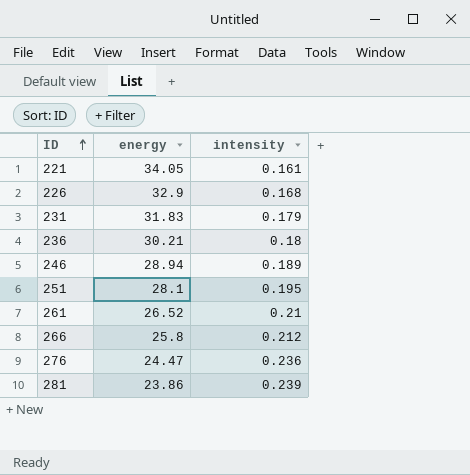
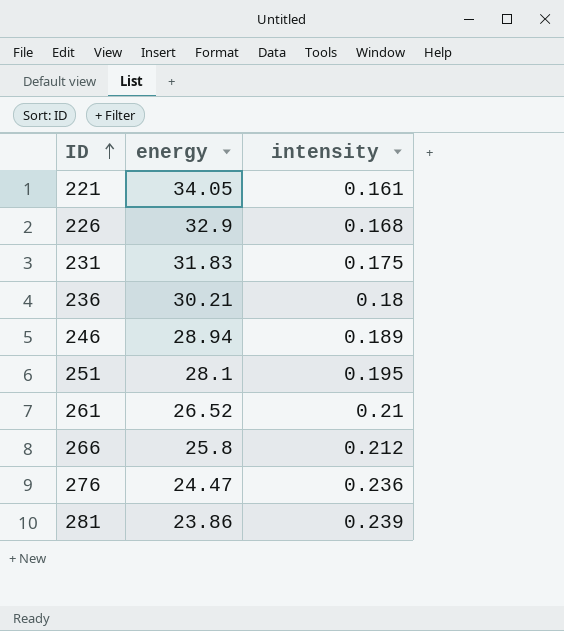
231 | intensity: 0.179 -> 0.175

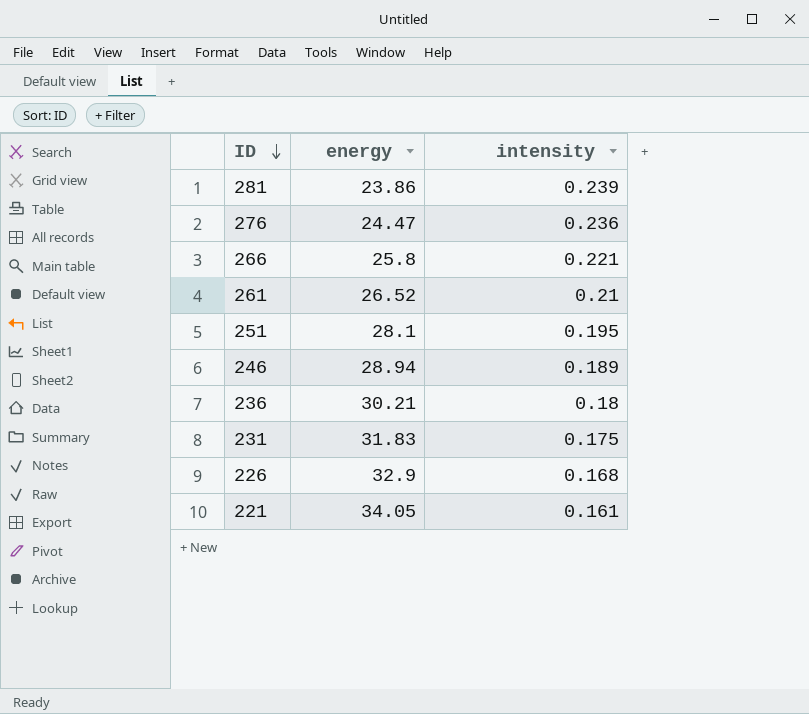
row order: ID ascending -> ID descending
266 | intensity: 0.212 -> 0.221

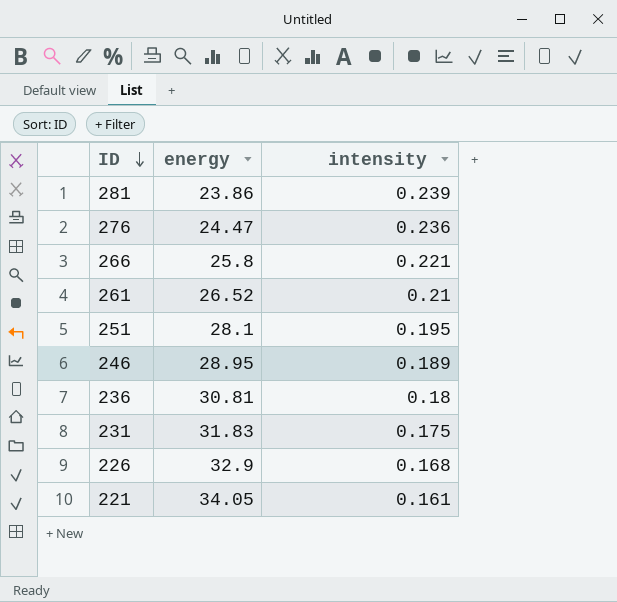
246 | energy: 28.94 -> 28.95
236 | energy: 30.21 -> 30.81

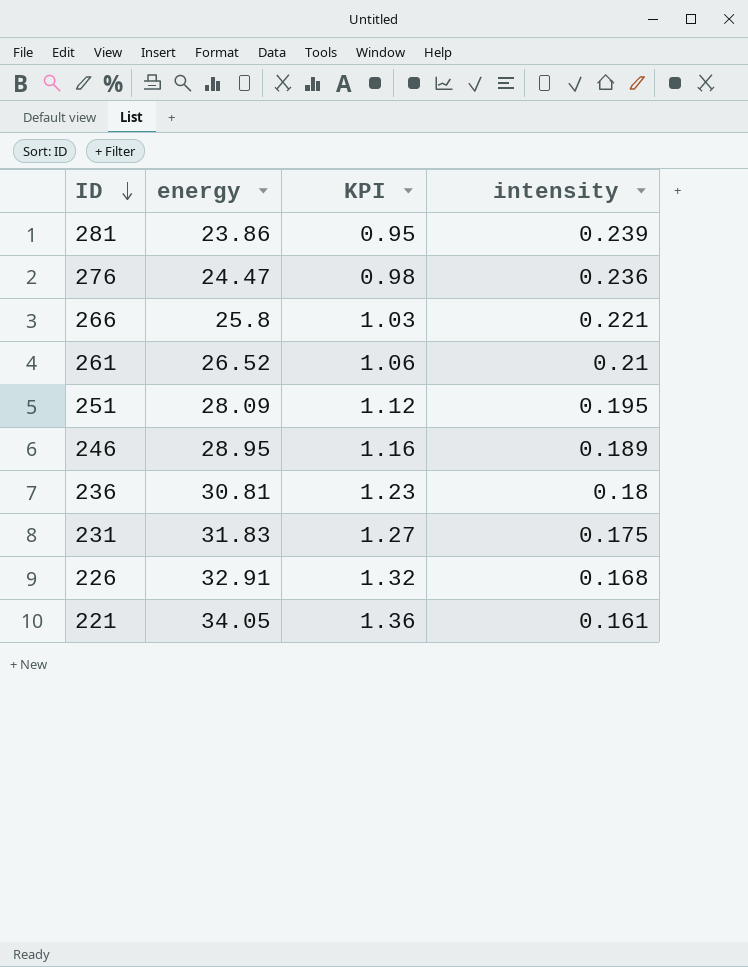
column KPI | formula: none -> [energy] * 0.04
251 | energy: 28.1 -> 28.09
226 | energy: 32.9 -> 32.91

